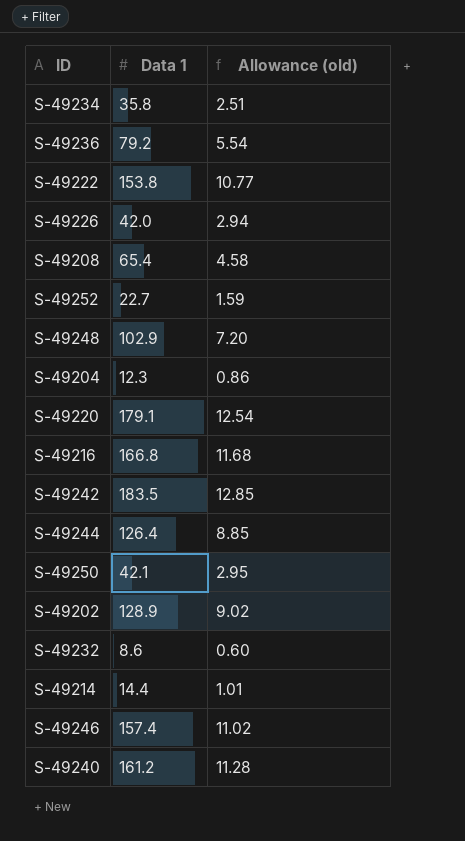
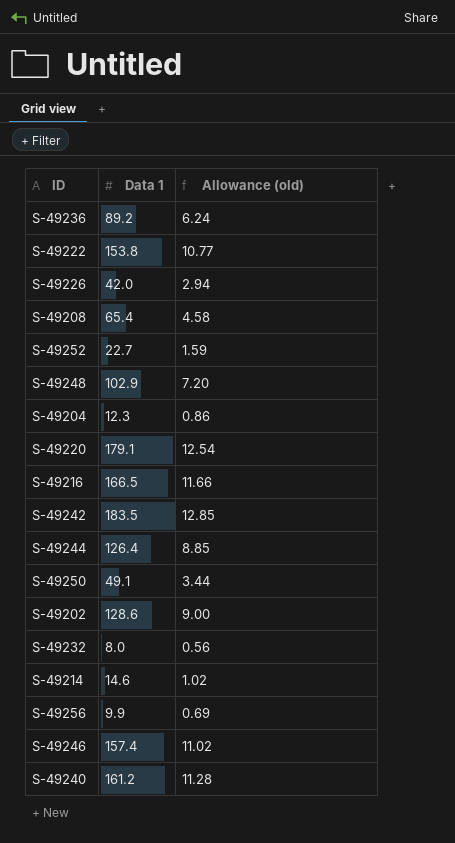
row S-49234: 35.8 | 2.51 -> none
S-49236 | Data 1: 79.2 -> 89.2
S-49236 | Allowance (old): 5.54 -> 6.24
S-49216 | Data 1: 166.8 -> 166.5
S-49216 | Allowance (old): 11.68 -> 11.66
S-49250 | Data 1: 42.1 -> 49.1
S-49250 | Allowance (old): 2.95 -> 3.44
S-49202 | Data 1: 128.9 -> 128.6
S-49202 | Allowance (old): 9.02 -> 9.00
S-49232 | Data 1: 8.6 -> 8.0
S-49232 | Allowance (old): 0.60 -> 0.56
S-49214 | Data 1: 14.4 -> 14.6
S-49214 | Allowance (old): 1.01 -> 1.02
row S-49256: none -> 9.9 | 0.69

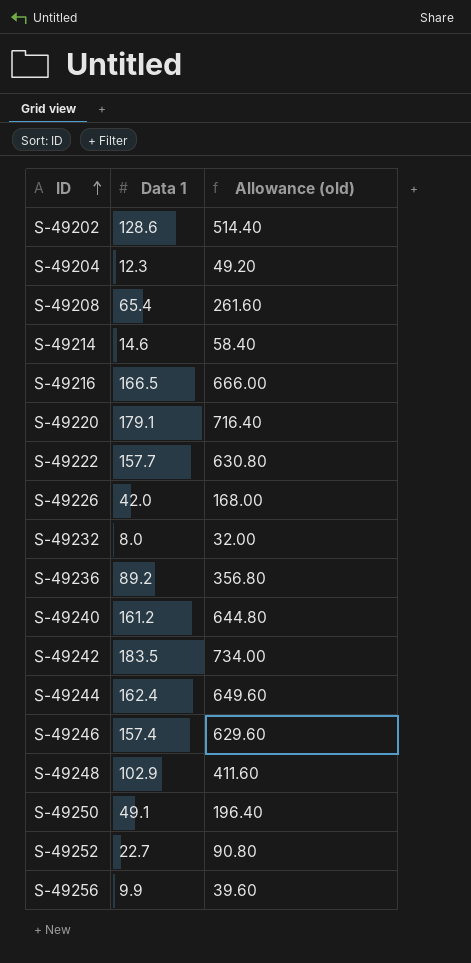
row order: none -> ID ascending
column Allowance (old) | formula: [Data 1] * 0.07 -> [Data 1] * 4
S-49222 | Data 1: 153.8 -> 157.7
S-49244 | Data 1: 126.4 -> 162.4

